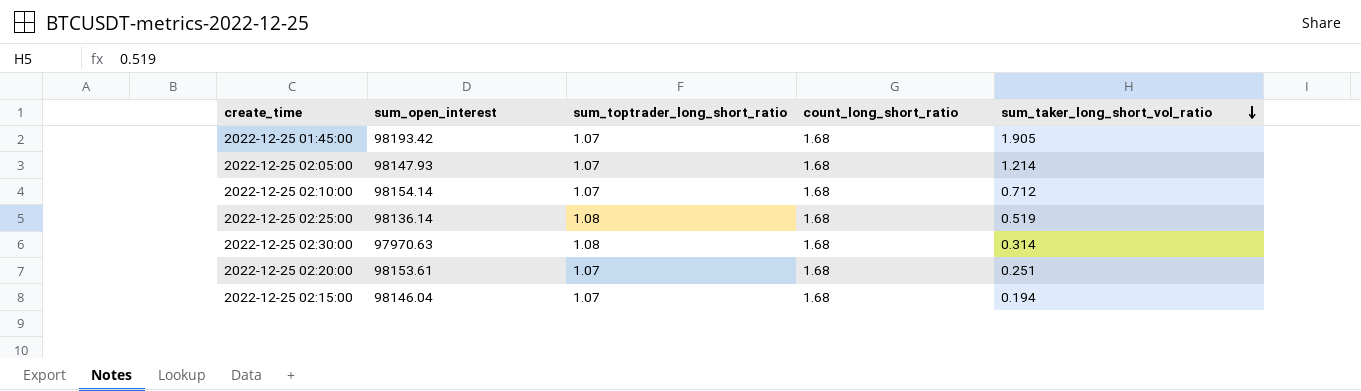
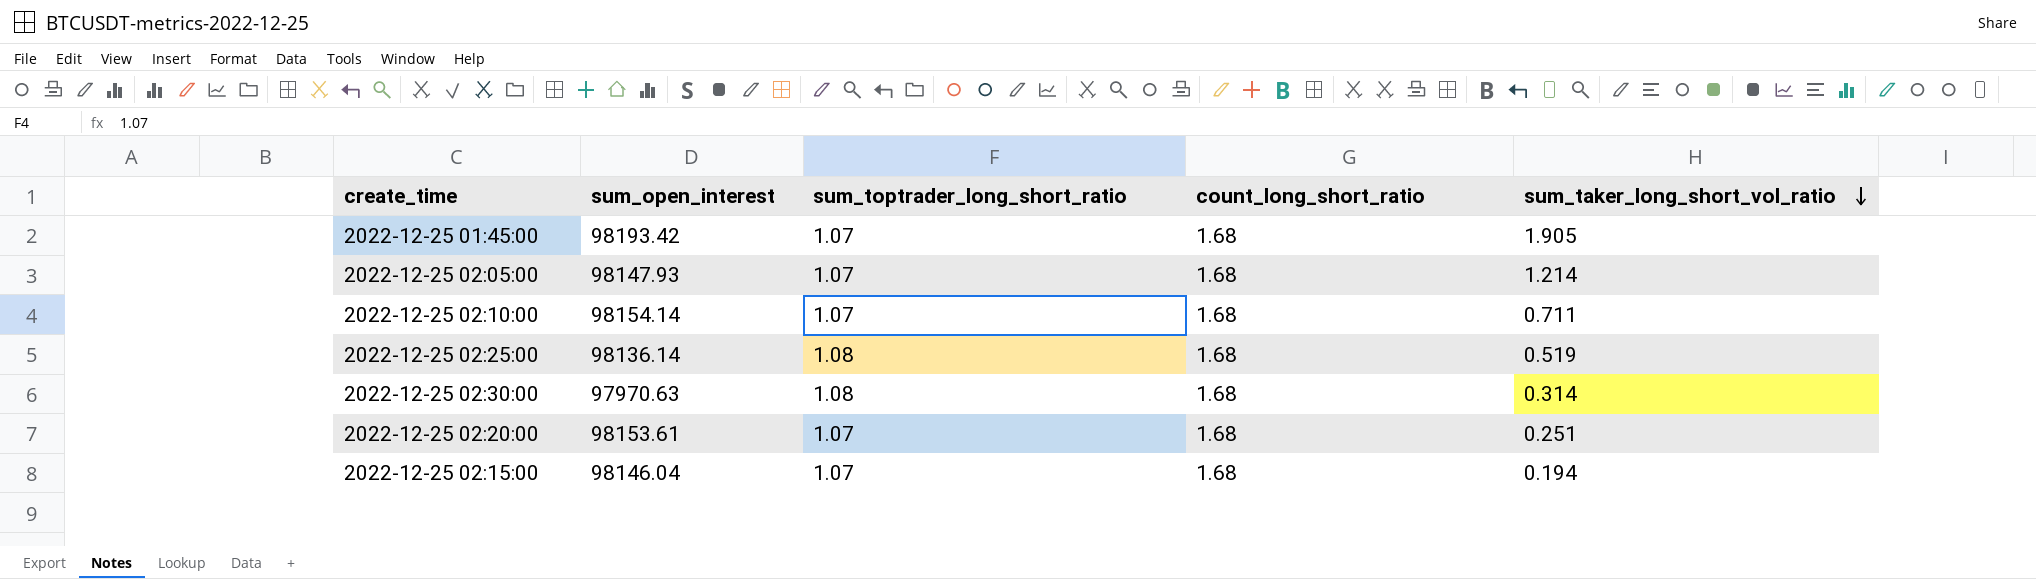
2022-12-25 02:10:00 | sum_taker_long_short_vol_ratio: 0.712 -> 0.711

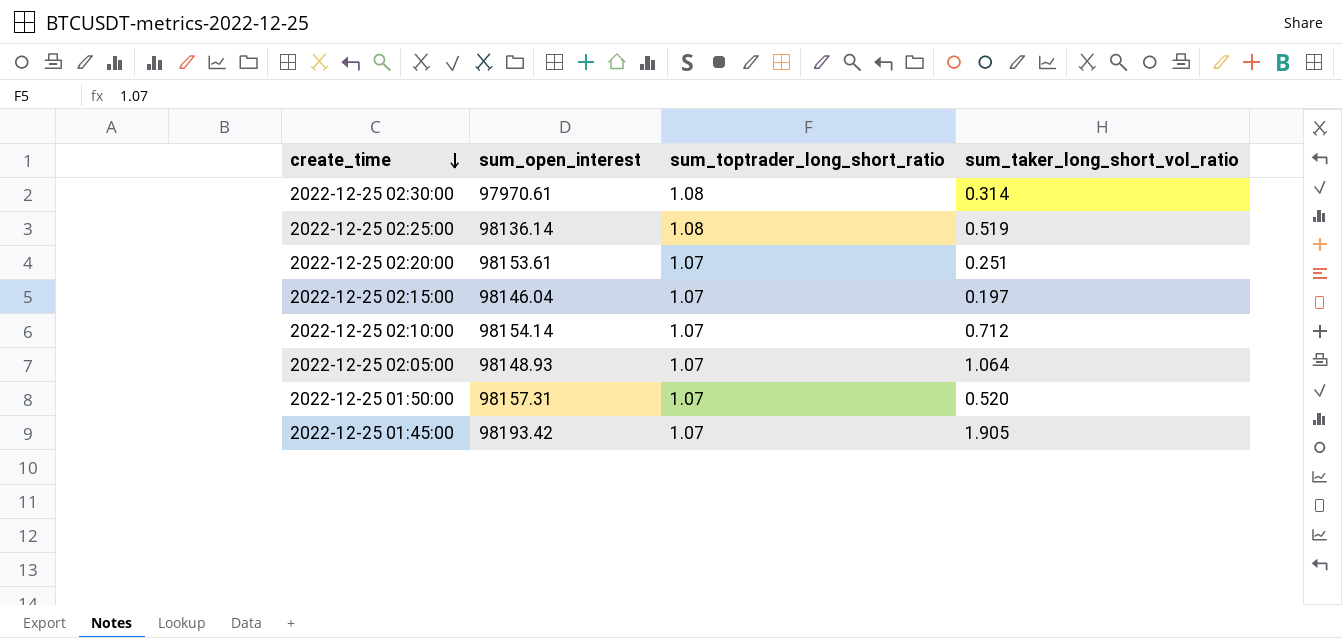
row order: sum_taker_long_short_vol_ratio descending -> create_time descending
column count_long_short_ratio | position: 4 -> none
2022-12-25 02:30:00 | sum_open_interest: 97970.63 -> 97970.61
2022-12-25 02:15:00 | sum_taker_long_short_vol_ratio: 0.194 -> 0.197
2022-12-25 02:10:00 | sum_taker_long_short_vol_ratio: 0.711 -> 0.712
2022-12-25 02:05:00 | sum_open_interest: 98147.93 -> 98148.93
2022-12-25 02:05:00 | sum_taker_long_short_vol_ratio: 1.214 -> 1.064
row 2022-12-25 01:50:00: none -> 98157.31 | 1.07 | 0.520

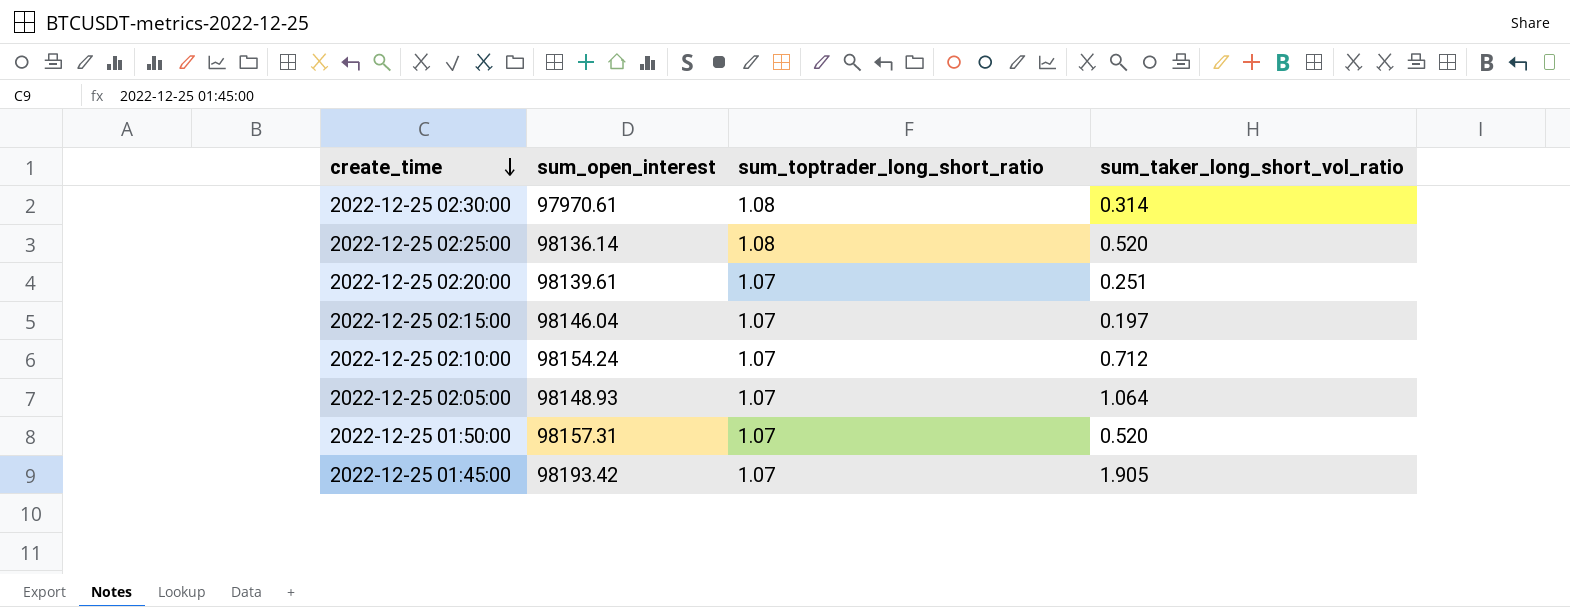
2022-12-25 02:25:00 | sum_taker_long_short_vol_ratio: 0.519 -> 0.520
2022-12-25 02:20:00 | sum_open_interest: 98153.61 -> 98139.61
2022-12-25 02:10:00 | sum_open_interest: 98154.14 -> 98154.24

